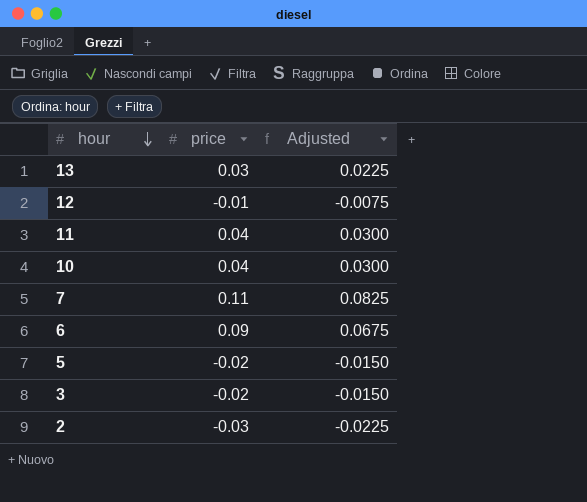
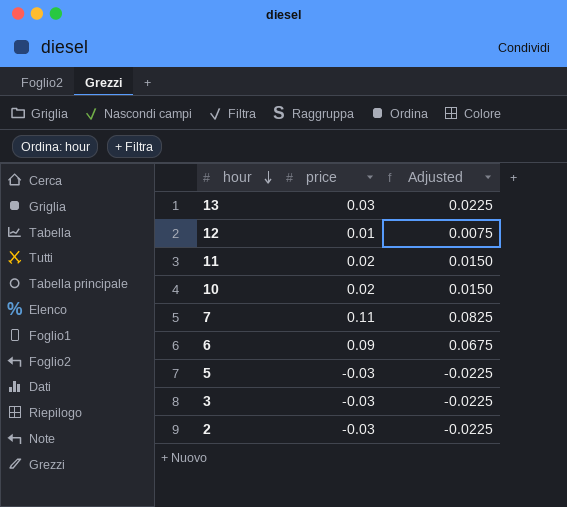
12 | price: -0.01 -> 0.01
12 | Adjusted: -0.0075 -> 0.0075
11 | price: 0.04 -> 0.02
11 | Adjusted: 0.0300 -> 0.0150
10 | price: 0.04 -> 0.02
10 | Adjusted: 0.0300 -> 0.0150
5 | price: -0.02 -> -0.03
5 | Adjusted: -0.0150 -> -0.0225
3 | price: -0.02 -> -0.03
3 | Adjusted: -0.0150 -> -0.0225

